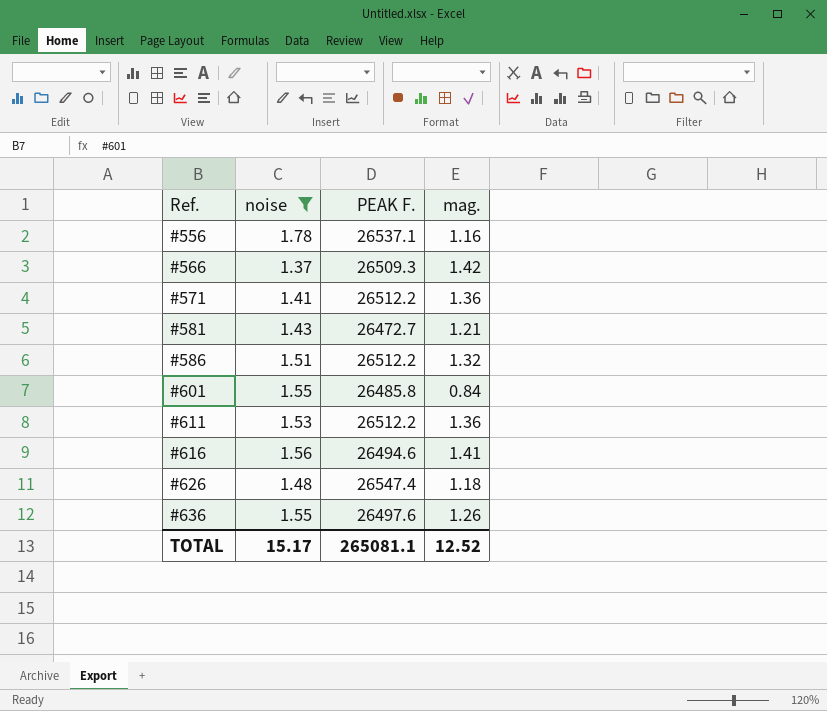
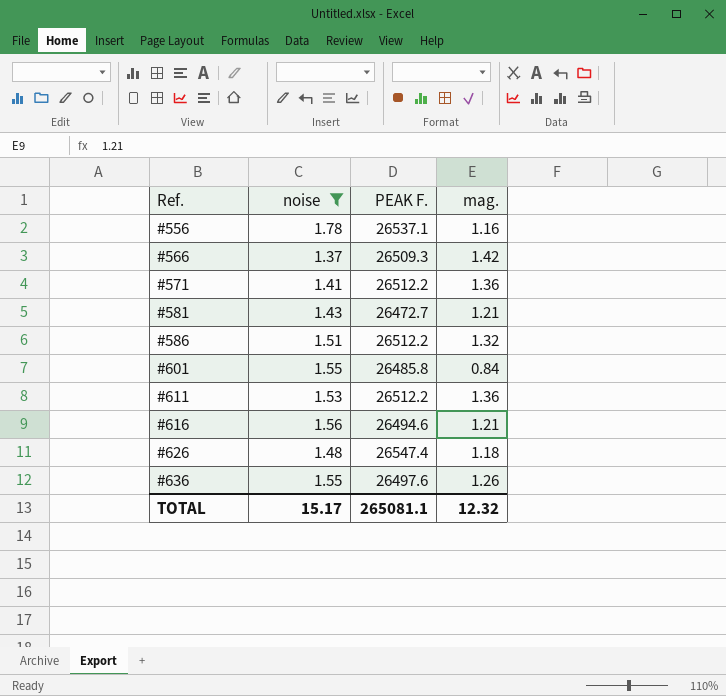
#616 | mag.: 1.41 -> 1.21
TOTAL | mag.: 12.52 -> 12.32

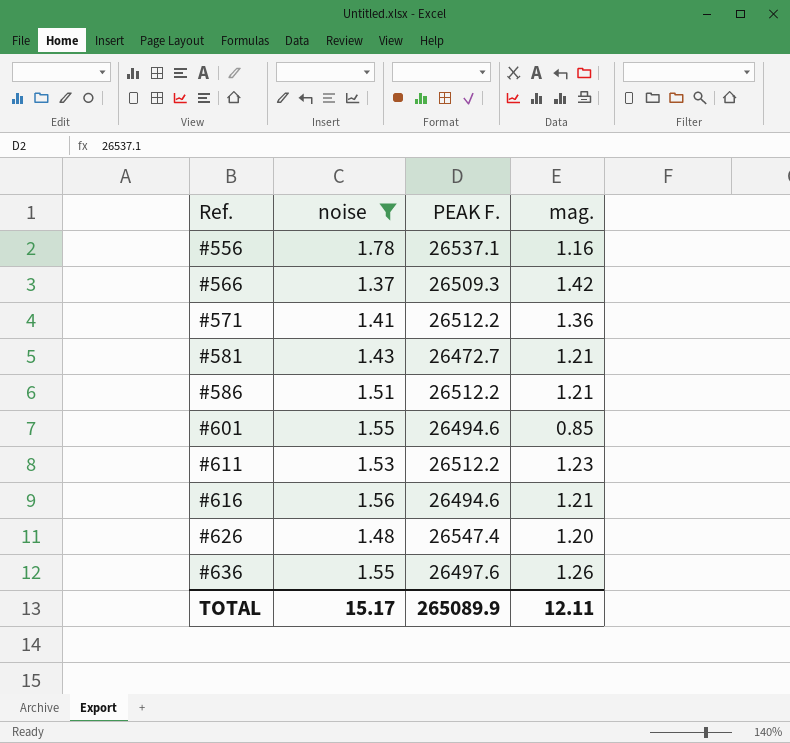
#586 | mag.: 1.32 -> 1.21
#601 | PEAK F.: 26485.8 -> 26494.6
#601 | mag.: 0.84 -> 0.85
#611 | mag.: 1.36 -> 1.23
#626 | mag.: 1.18 -> 1.20
TOTAL | PEAK F.: 265081.1 -> 265089.9
TOTAL | mag.: 12.32 -> 12.11

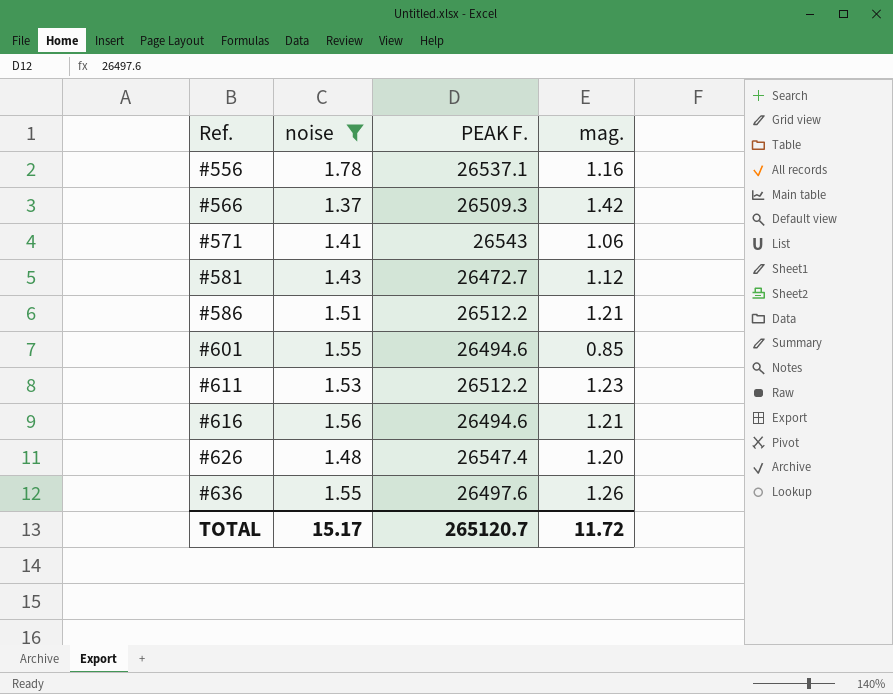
#571 | PEAK F.: 26512.2 -> 26543
#571 | mag.: 1.36 -> 1.06
#581 | mag.: 1.21 -> 1.12
TOTAL | PEAK F.: 265089.9 -> 265120.7
TOTAL | mag.: 12.11 -> 11.72

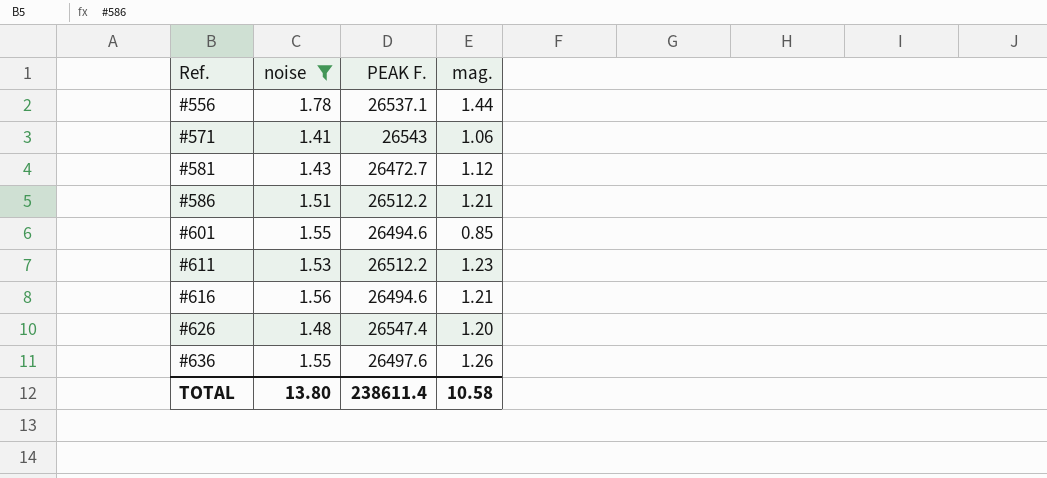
row #566: 1.37 | 26509.3 | 1.42 -> none
#556 | mag.: 1.16 -> 1.44
TOTAL | noise: 15.17 -> 13.80
TOTAL | PEAK F.: 265120.7 -> 238611.4
TOTAL | mag.: 11.72 -> 10.58

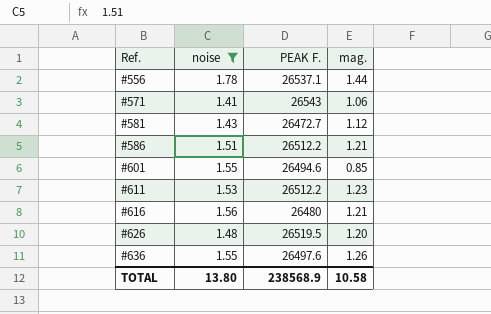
#616 | PEAK F.: 26494.6 -> 26480
#626 | PEAK F.: 26547.4 -> 26519.5
TOTAL | PEAK F.: 238611.4 -> 238568.9

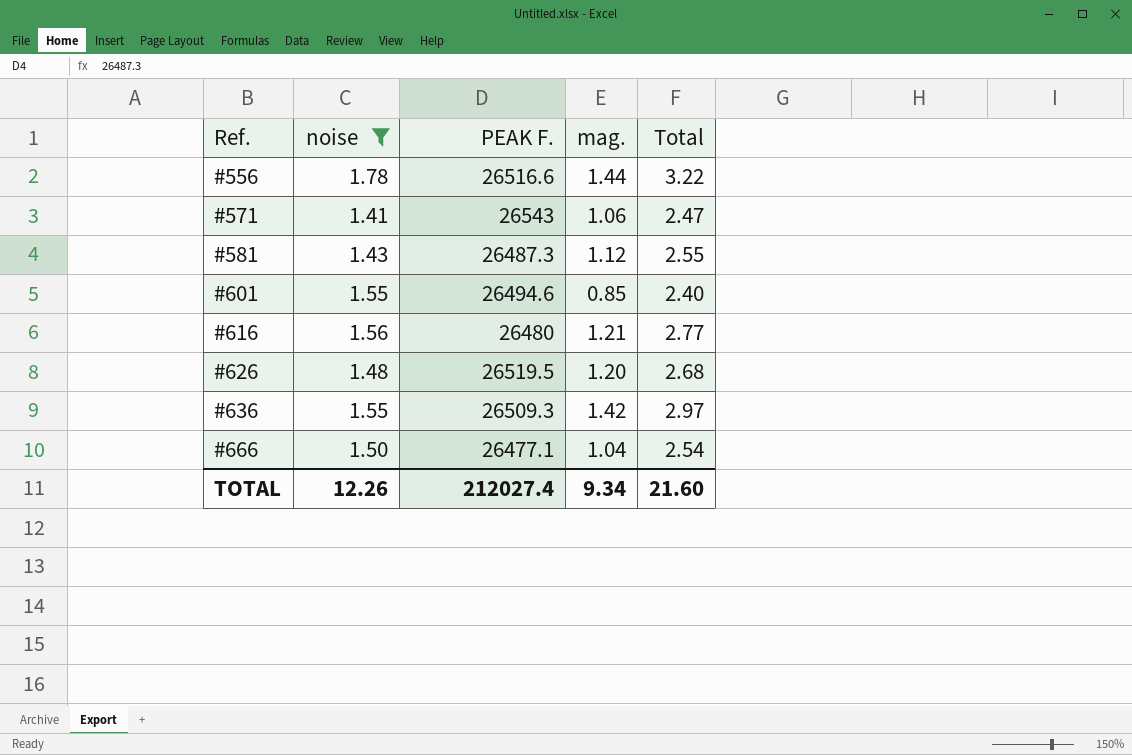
column Total | formula: none -> [noise] + [mag.]
row #586: 1.51 | 26512.2 | 1.21 -> none
row #611: 1.53 | 26512.2 | 1.23 -> none
#556 | PEAK F.: 26537.1 -> 26516.6
#581 | PEAK F.: 26472.7 -> 26487.3
#636 | PEAK F.: 26497.6 -> 26509.3
#636 | mag.: 1.26 -> 1.42
row #666: none -> 1.50 | 26477.1 | 1.04 | 2.54
TOTAL | noise: 13.80 -> 12.26
TOTAL | PEAK F.: 238568.9 -> 212027.4
TOTAL | mag.: 10.58 -> 9.34

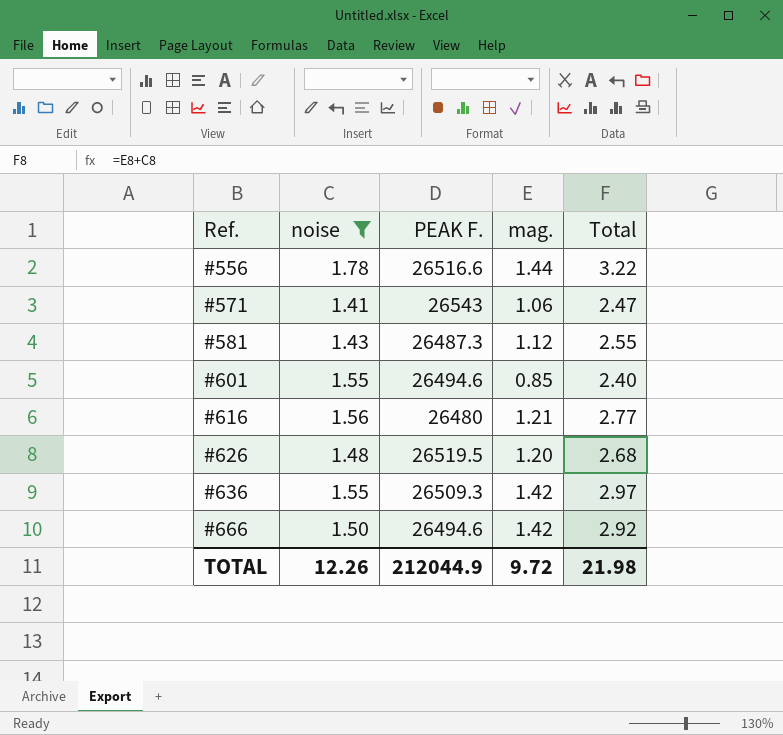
#666 | PEAK F.: 26477.1 -> 26494.6
#666 | mag.: 1.04 -> 1.42
#666 | Total: 2.54 -> 2.92
TOTAL | PEAK F.: 212027.4 -> 212044.9
TOTAL | mag.: 9.34 -> 9.72
TOTAL | Total: 21.60 -> 21.98

